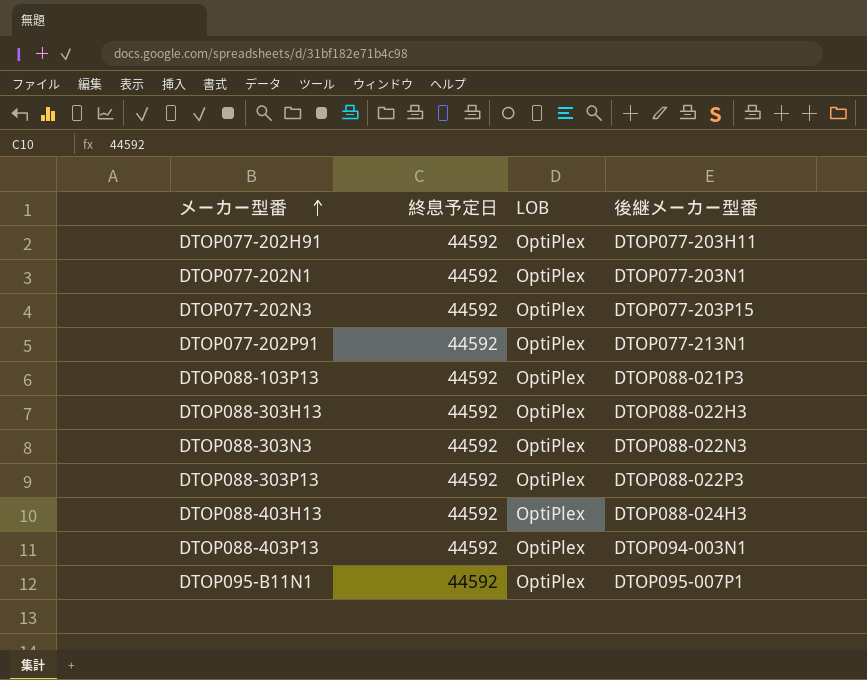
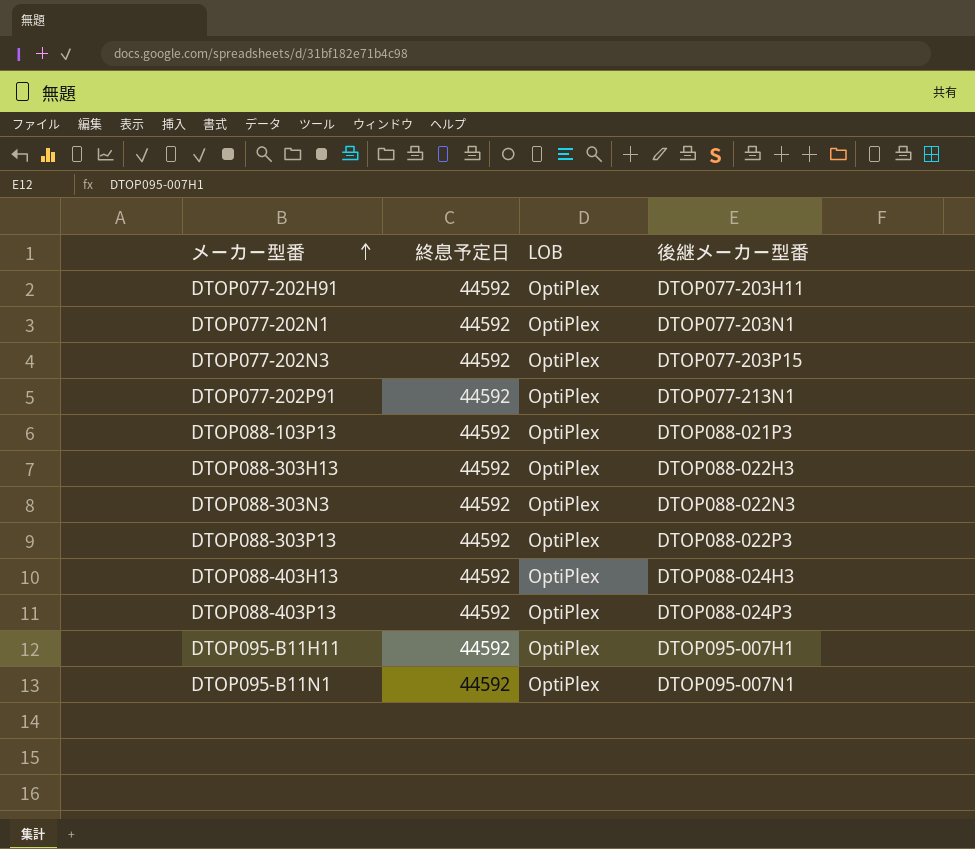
DTOP088-403P13 | 後継メーカー型番: DTOP094-003N1 -> DTOP088-024P3
row DTOP095-B11H11: none -> 44592 | OptiPlex | DTOP095-007H1
DTOP095-B11N1 | 後継メーカー型番: DTOP095-007P1 -> DTOP095-007N1

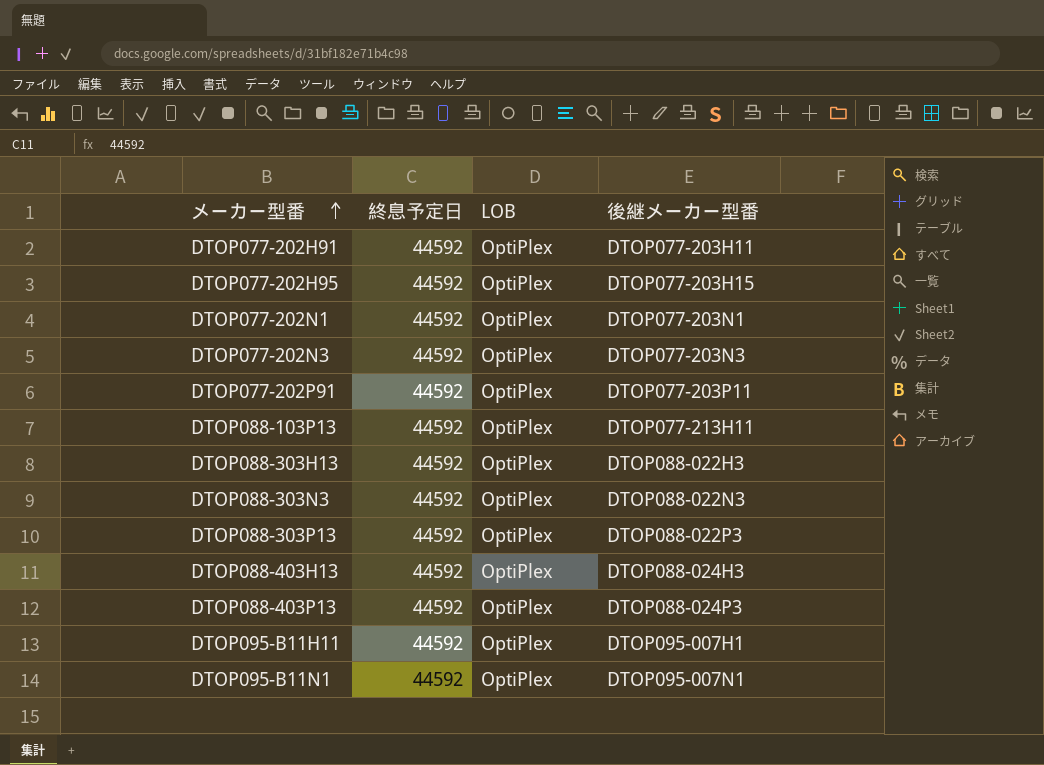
row DTOP077-202H95: none -> 44592 | OptiPlex | DTOP077-203H15
DTOP077-202N3 | 後継メーカー型番: DTOP077-203P15 -> DTOP077-203N3
DTOP077-202P91 | 後継メーカー型番: DTOP077-213N1 -> DTOP077-203P11
DTOP088-103P13 | 後継メーカー型番: DTOP088-021P3 -> DTOP077-213H11

